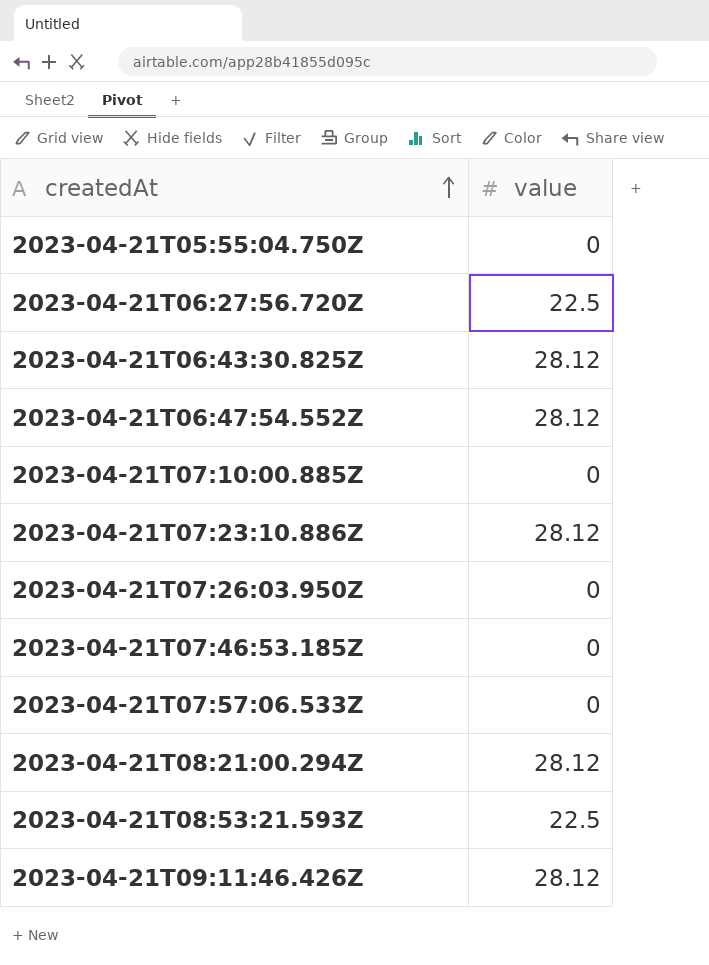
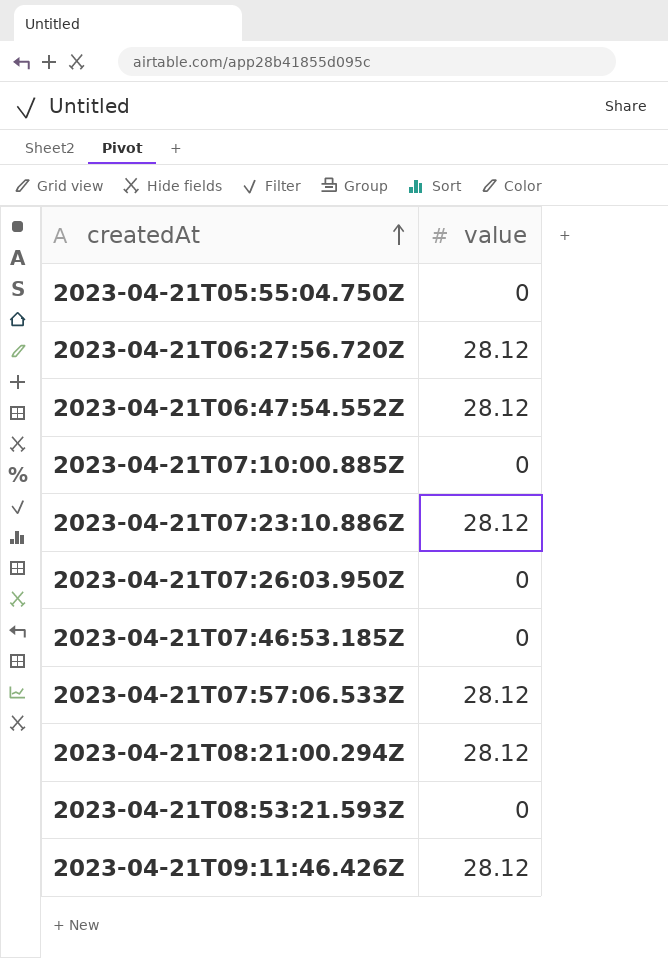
row 2023-04-21T06:43:30.825Z: 28.12 -> none
2023-04-21T06:27:56.720Z | value: 22.5 -> 28.12
2023-04-21T07:57:06.533Z | value: 0 -> 28.12
2023-04-21T08:53:21.593Z | value: 22.5 -> 0

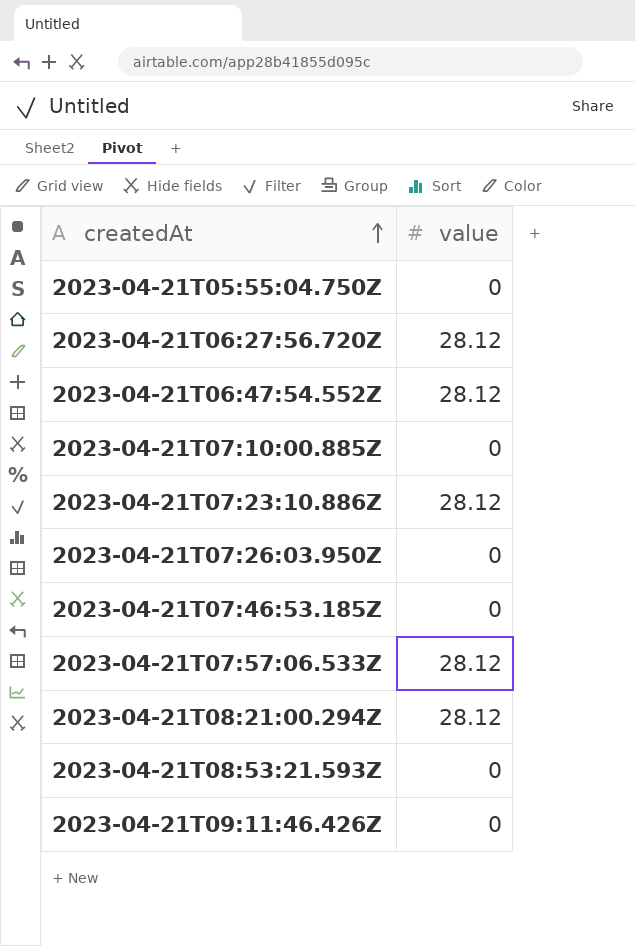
2023-04-21T09:11:46.426Z | value: 28.12 -> 0

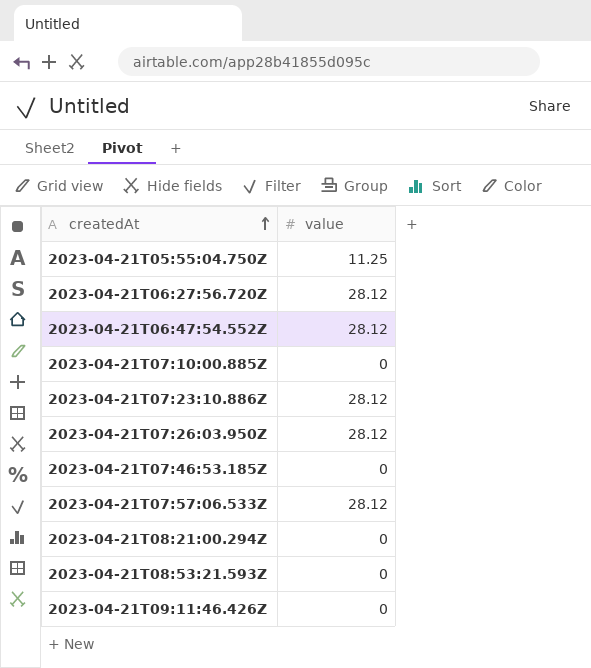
2023-04-21T05:55:04.750Z | value: 0 -> 11.25
2023-04-21T07:26:03.950Z | value: 0 -> 28.12
2023-04-21T08:21:00.294Z | value: 28.12 -> 0

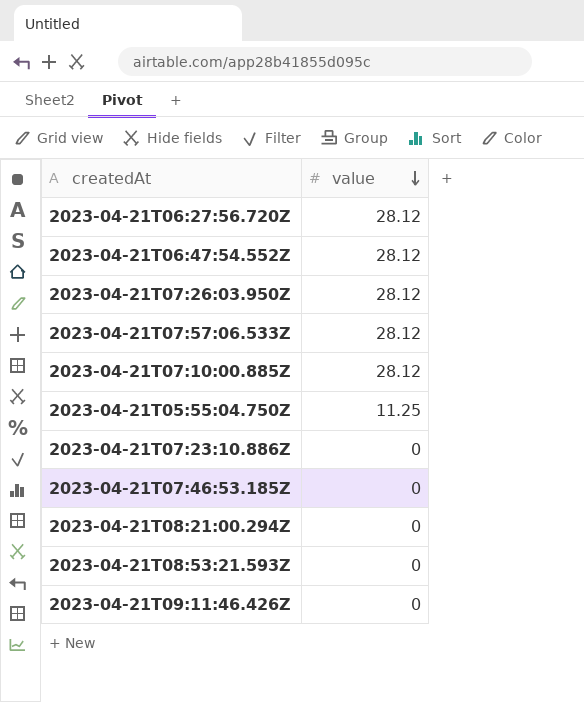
row order: createdAt ascending -> value descending
2023-04-21T07:10:00.885Z | value: 0 -> 28.12
2023-04-21T07:23:10.886Z | value: 28.12 -> 0

